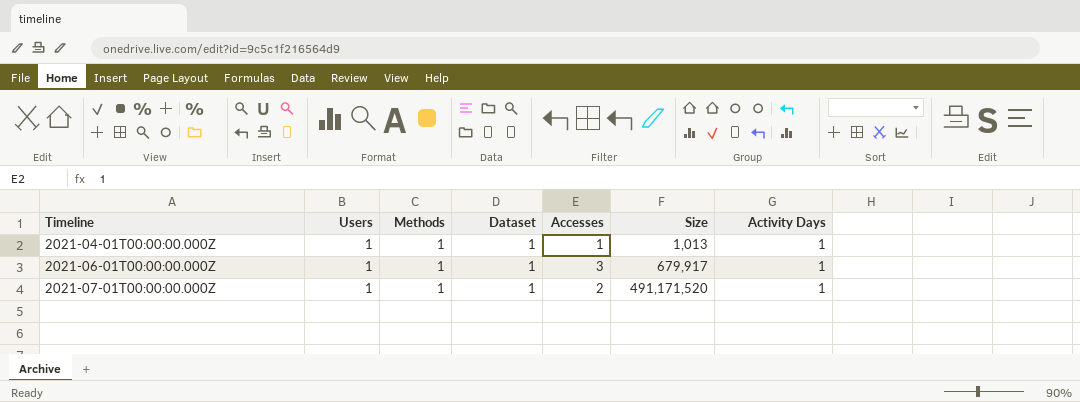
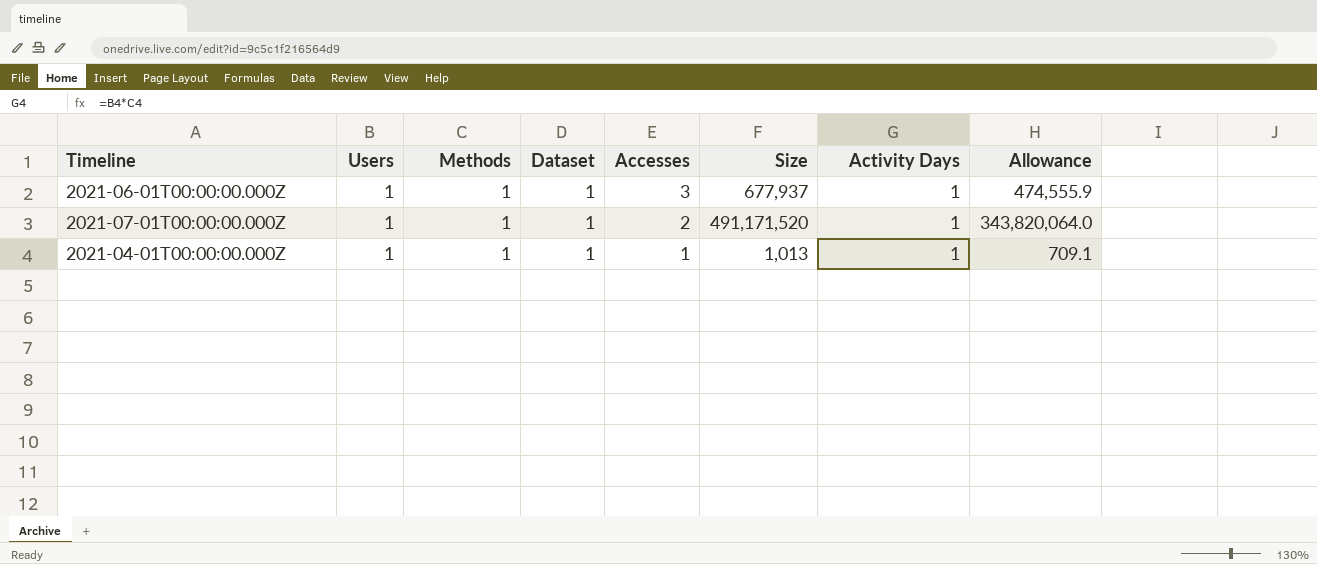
row order: Timeline ascending -> Accesses descending
column Allowance | formula: none -> [Size] * 0.7
2021-06-01T00:00:00.000Z | Size: 679,917 -> 677,937

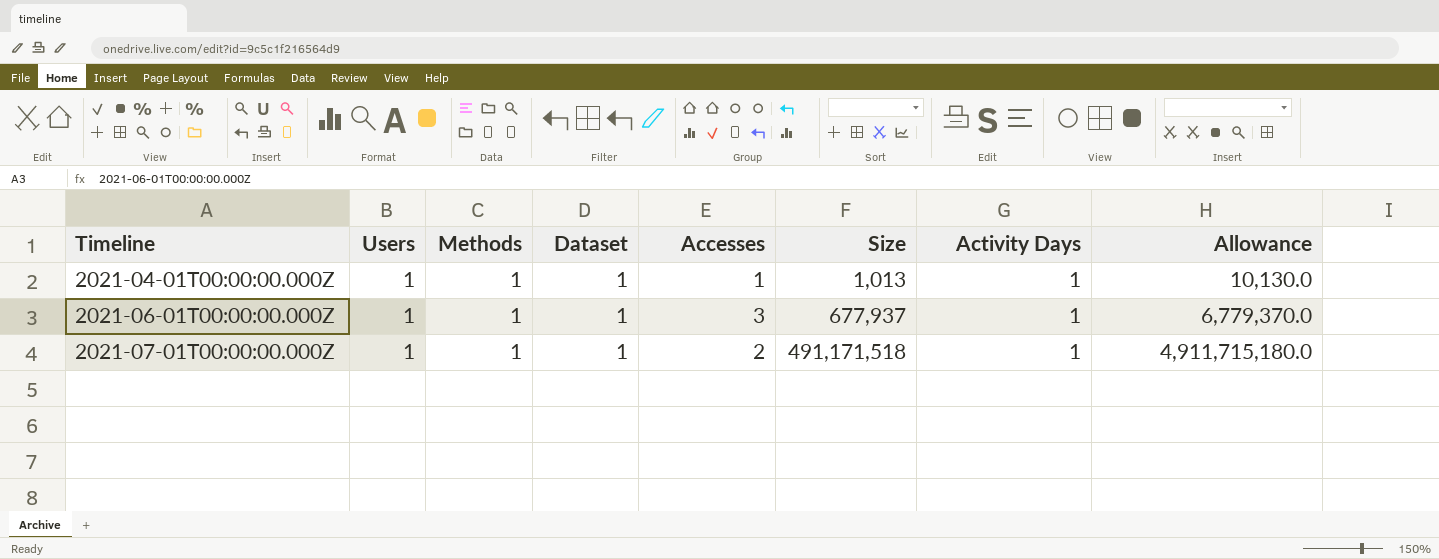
row order: Accesses descending -> Timeline ascending
column Allowance | formula: [Size] * 0.7 -> [Size] * 10
2021-07-01T00:00:00.000Z | Size: 491,171,520 -> 491,171,518

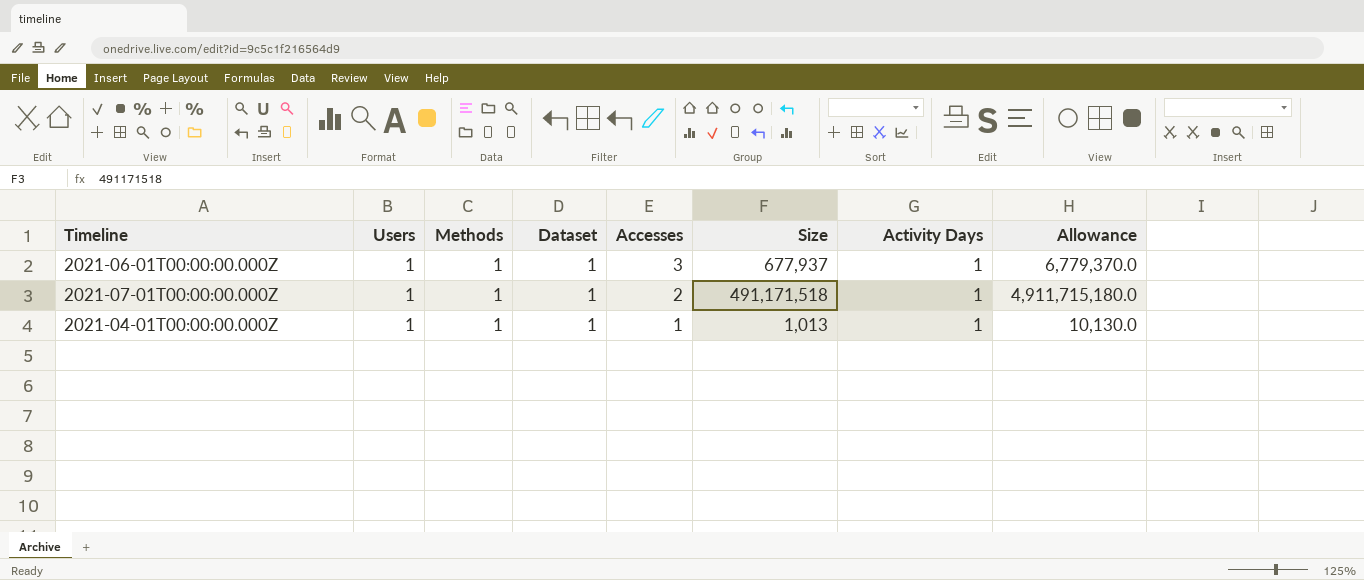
row order: Timeline ascending -> Accesses descending

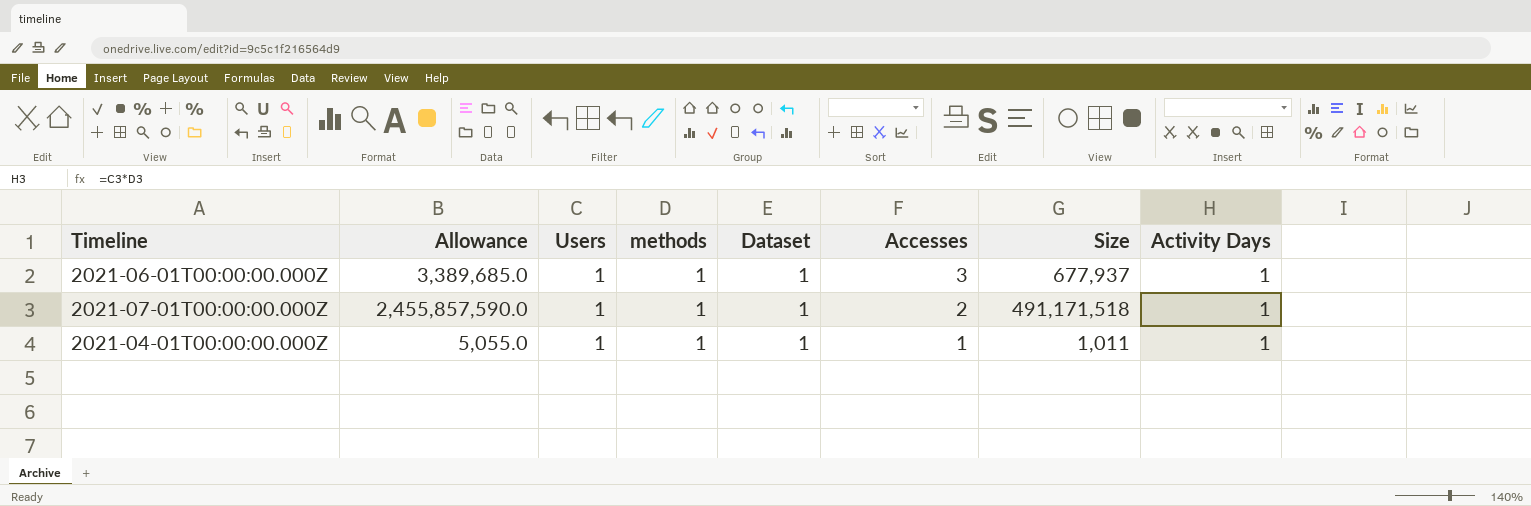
column Allowance | formula: [Size] * 10 -> [Size] * 5
column Allowance | position: 8 -> 2
column name: Methods -> methods
2021-04-01T00:00:00.000Z | Size: 1,013 -> 1,011

